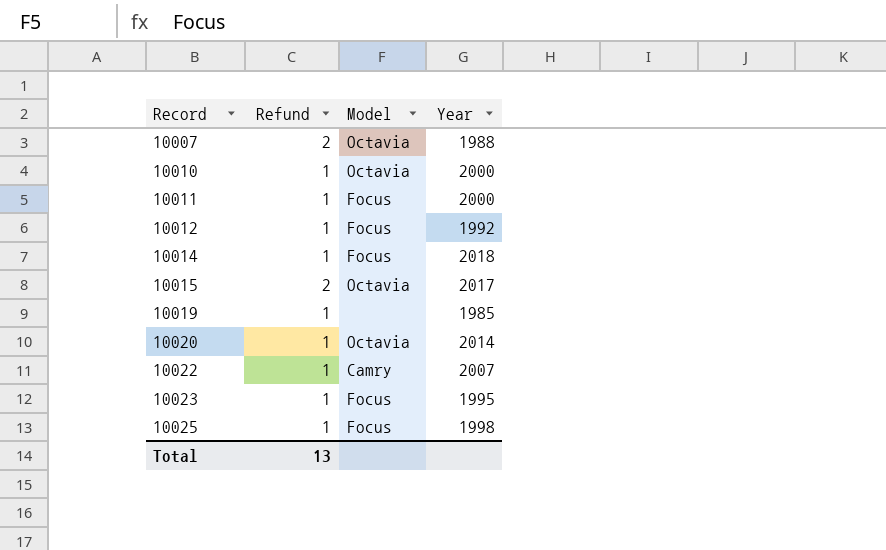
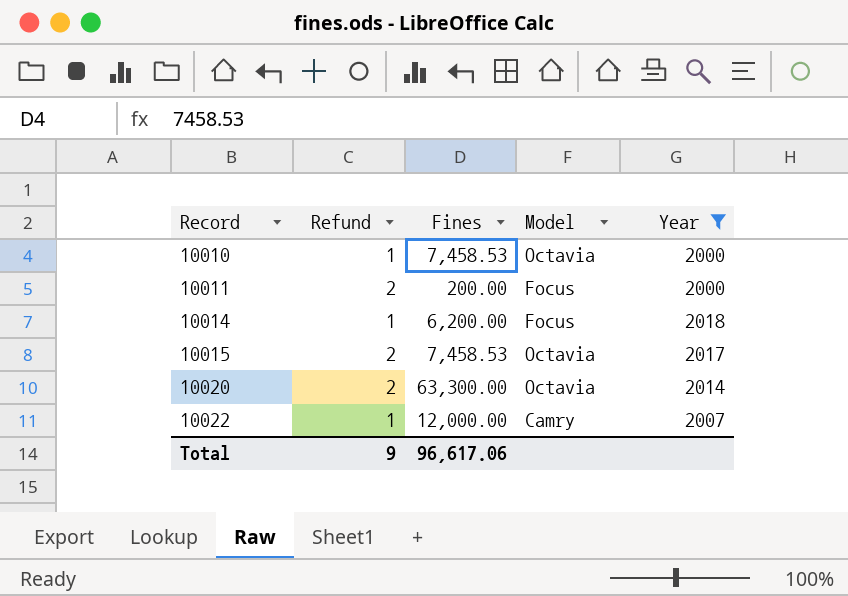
filter: none -> Year >= 2000
column Fines | position: none -> 3
10011 | Refund: 1 -> 2
10020 | Refund: 1 -> 2
Total | Refund: 13 -> 9

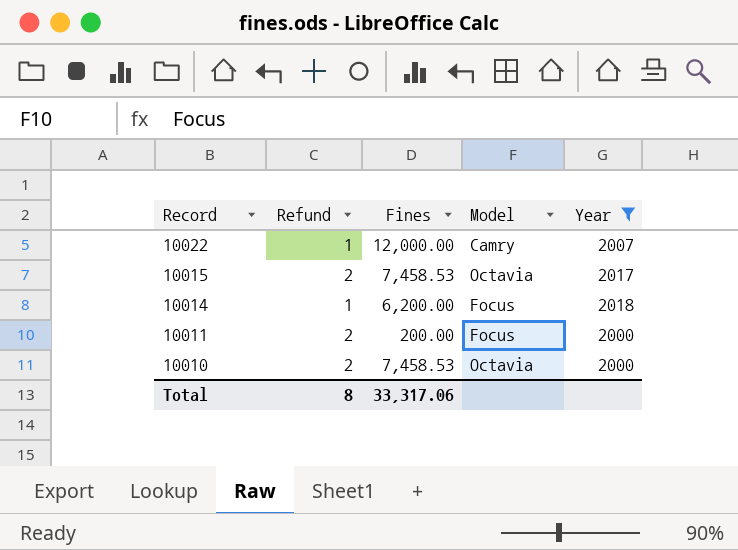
row order: Record ascending -> Record descending
row 10020: 2 | 63,300.00 | Octavia | 2014 -> none
10010 | Refund: 1 -> 2
Total | Refund: 9 -> 8
Total | Fines: 96,617.06 -> 33,317.06

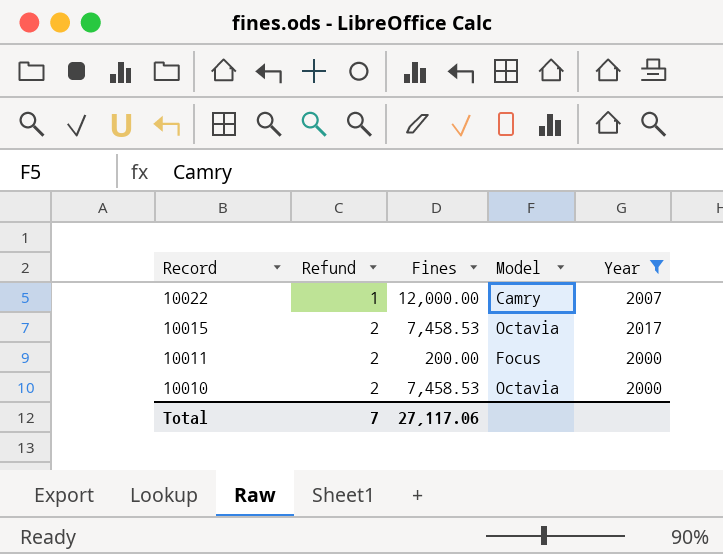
row 10014: 1 | 6,200.00 | Focus | 2018 -> none
Total | Refund: 8 -> 7
Total | Fines: 33,317.06 -> 27,117.06

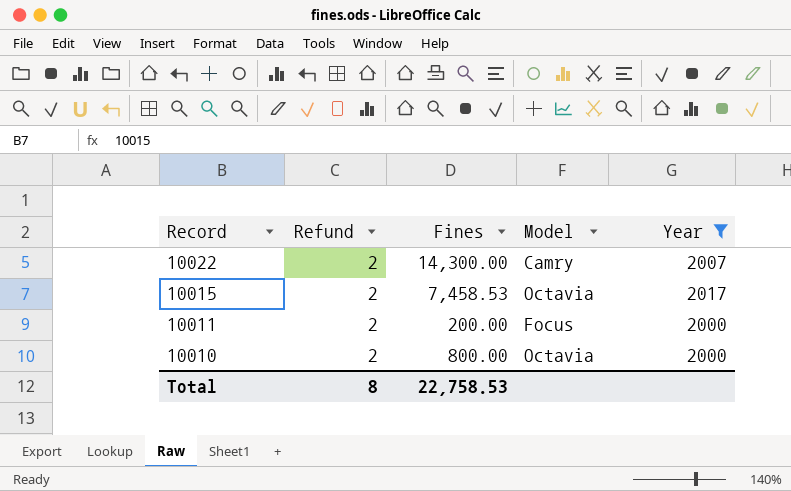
10022 | Refund: 1 -> 2
10022 | Fines: 12,000.00 -> 14,300.00
10010 | Fines: 7,458.53 -> 800.00
Total | Refund: 7 -> 8
Total | Fines: 27,117.06 -> 22,758.53

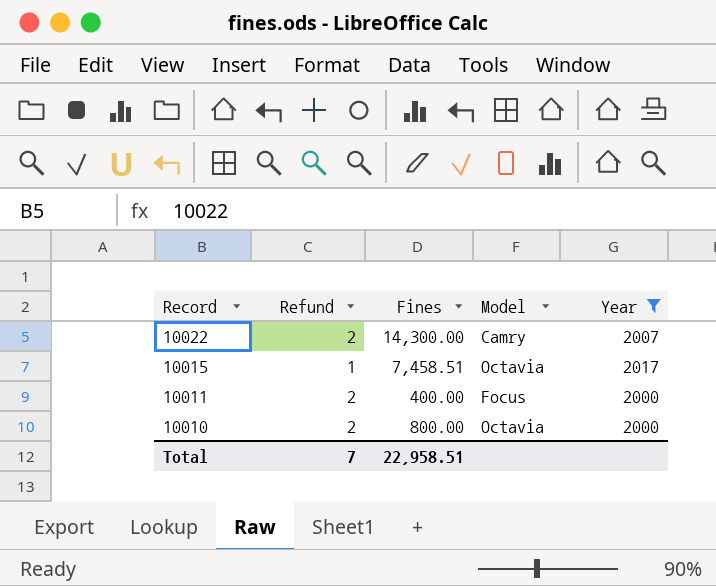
10015 | Refund: 2 -> 1
10015 | Fines: 7,458.53 -> 7,458.51
10011 | Fines: 200.00 -> 400.00
Total | Refund: 8 -> 7
Total | Fines: 22,758.53 -> 22,958.51

